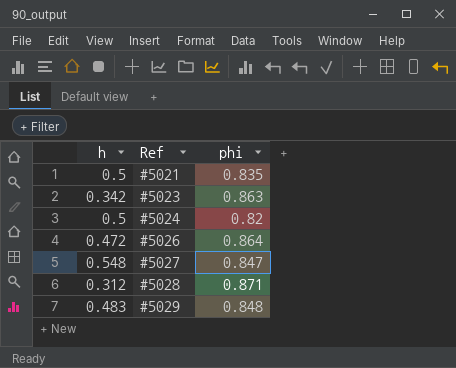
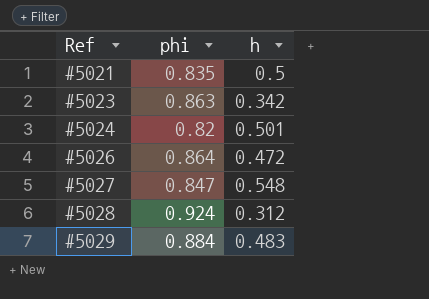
column h | position: 1 -> 3
#5024 | h: 0.5 -> 0.501
#5028 | phi: 0.871 -> 0.924
#5029 | phi: 0.848 -> 0.884

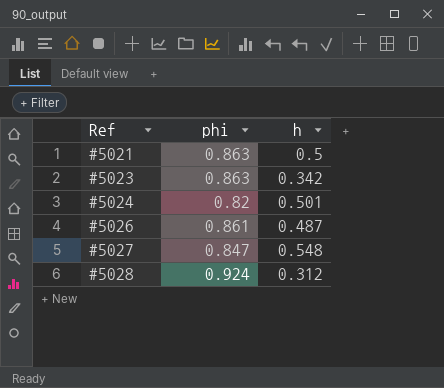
row #5029: 0.884 | 0.483 -> none
#5021 | phi: 0.835 -> 0.863
#5026 | phi: 0.864 -> 0.861
#5026 | h: 0.472 -> 0.487

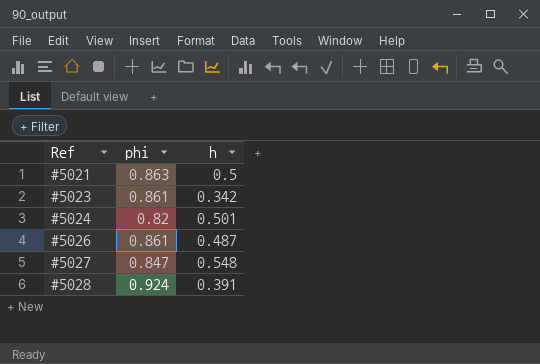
#5023 | phi: 0.863 -> 0.861
#5028 | h: 0.312 -> 0.391

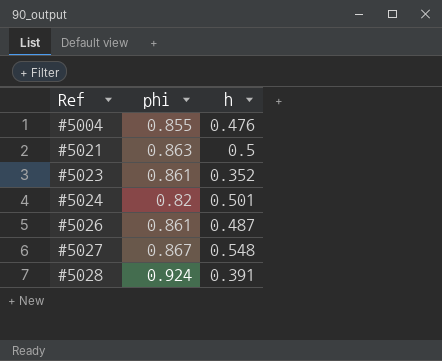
row #5004: none -> 0.855 | 0.476
#5023 | h: 0.342 -> 0.352
#5027 | phi: 0.847 -> 0.867

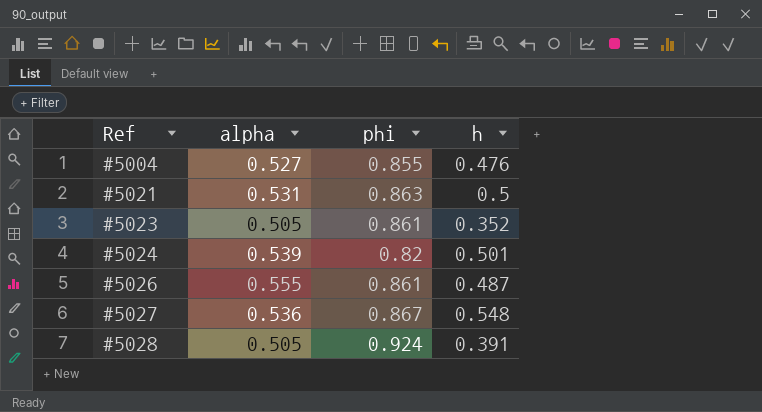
column alpha | position: none -> 2

